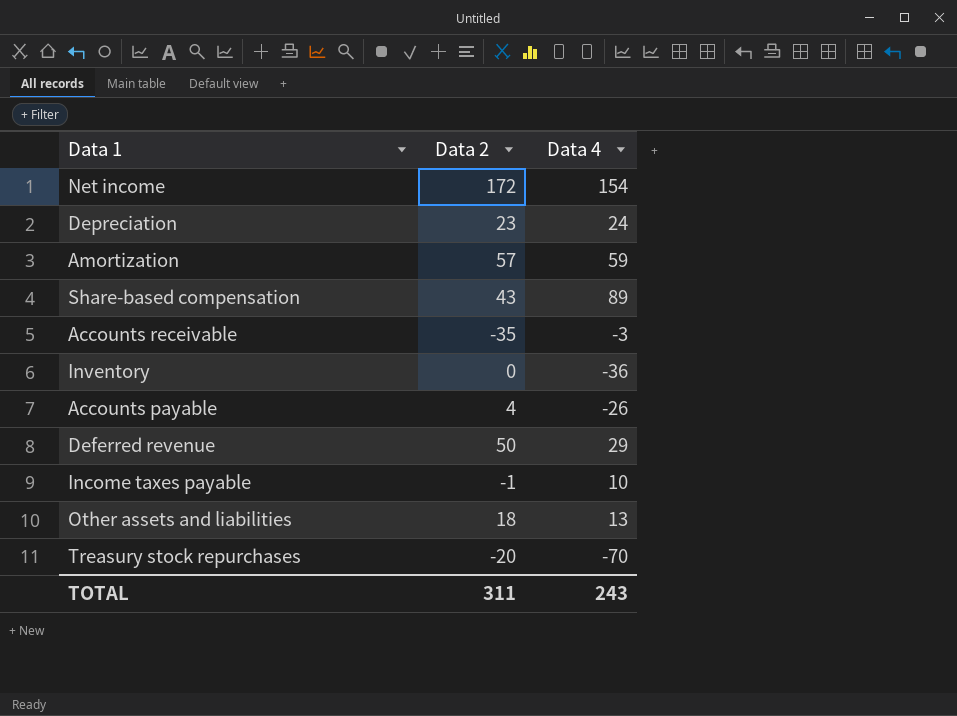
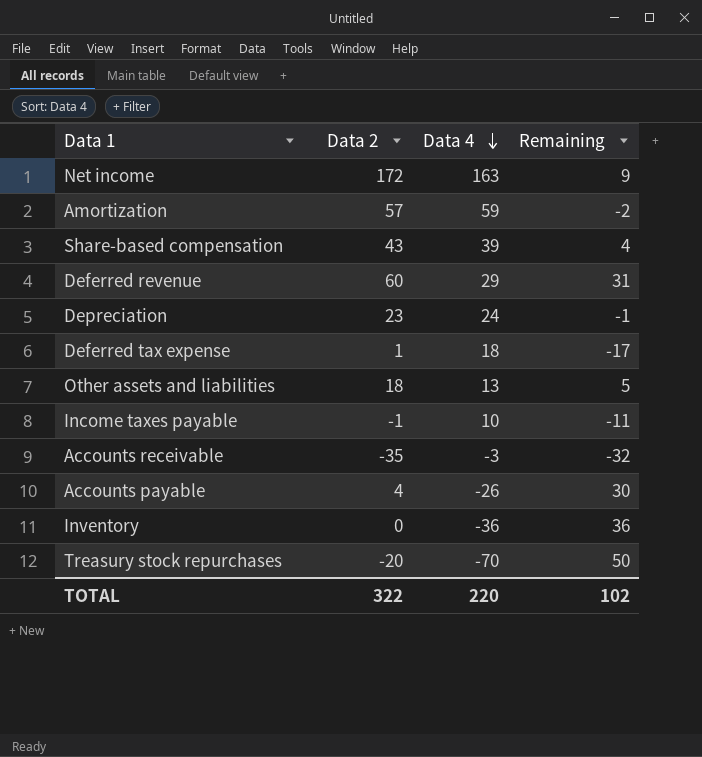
row order: none -> Data 4 descending
column Remaining | formula: none -> [Data 2] - [Data 4]
Net income | Data 4: 154 -> 163
Share-based compensation | Data 4: 89 -> 39
Deferred revenue | Data 2: 50 -> 60
row Deferred tax expense: none -> 1 | 18 | -17
TOTAL | Data 2: 311 -> 322
TOTAL | Data 4: 243 -> 220

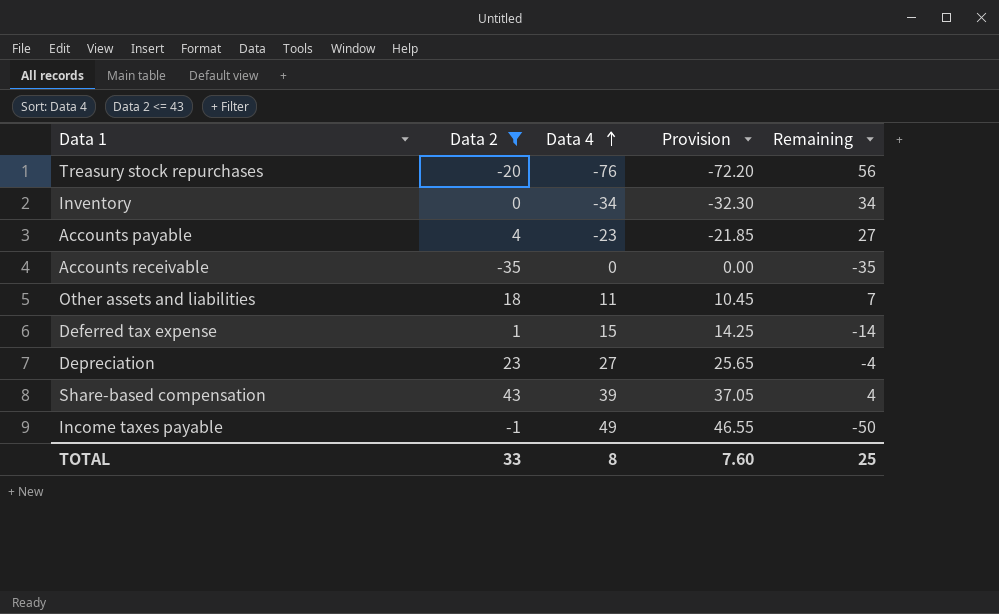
filter: none -> Data 2 <= 43
row order: Data 4 descending -> Data 4 ascending
column Provision | formula: none -> [Data 4] * 0.95
Treasury stock repurchases | Data 4: -70 -> -76
Treasury stock repurchases | Remaining: 50 -> 56
Inventory | Data 4: -36 -> -34
Inventory | Remaining: 36 -> 34
Accounts payable | Data 4: -26 -> -23
Accounts payable | Remaining: 30 -> 27
Accounts receivable | Data 4: -3 -> 0
Accounts receivable | Remaining: -32 -> -35
Other assets and liabilities | Data 4: 13 -> 11
Other assets and liabilities | Remaining: 5 -> 7
Deferred tax expense | Data 4: 18 -> 15
Deferred tax expense | Remaining: -17 -> -14
Depreciation | Data 4: 24 -> 27
Depreciation | Remaining: -1 -> -4
Income taxes payable | Data 4: 10 -> 49
Income taxes payable | Remaining: -11 -> -50
TOTAL | Data 2: 322 -> 33
TOTAL | Data 4: 220 -> 8
TOTAL | Remaining: 102 -> 25

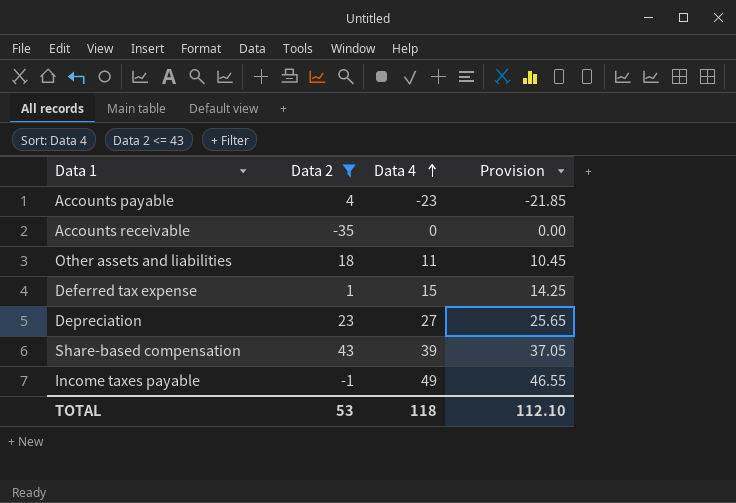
column Remaining | formula: [Data 2] - [Data 4] -> none
row Treasury stock repurchases: -20 | -76 | -72.20 | 56 -> none
row Inventory: 0 | -34 | -32.30 | 34 -> none
TOTAL | Data 2: 33 -> 53
TOTAL | Data 4: 8 -> 118
TOTAL | Provision: 7.60 -> 112.10

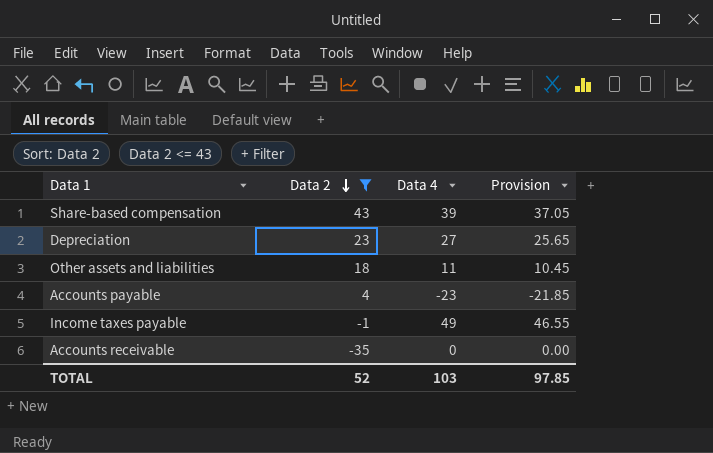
row order: Data 4 ascending -> Data 2 descending
row Deferred tax expense: 1 | 15 | 14.25 -> none
TOTAL | Data 2: 53 -> 52
TOTAL | Data 4: 118 -> 103
TOTAL | Provision: 112.10 -> 97.85

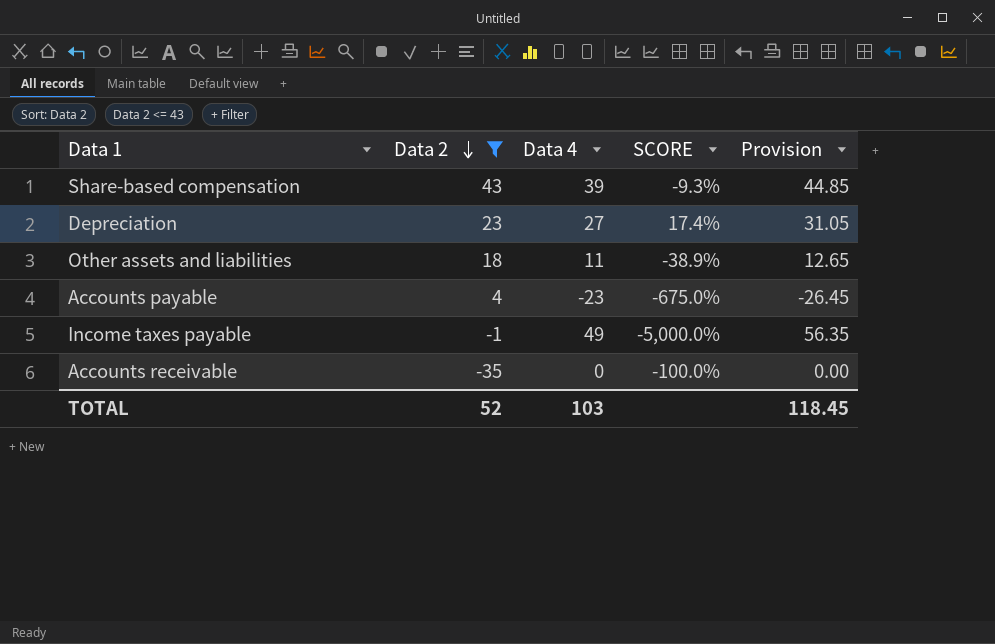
column SCORE | formula: none -> ([Data 4] - [Data 2]) / [Data 2]
column Provision | formula: [Data 4] * 0.95 -> [Data 4] * 1.15
TOTAL | Provision: 97.85 -> 118.45

